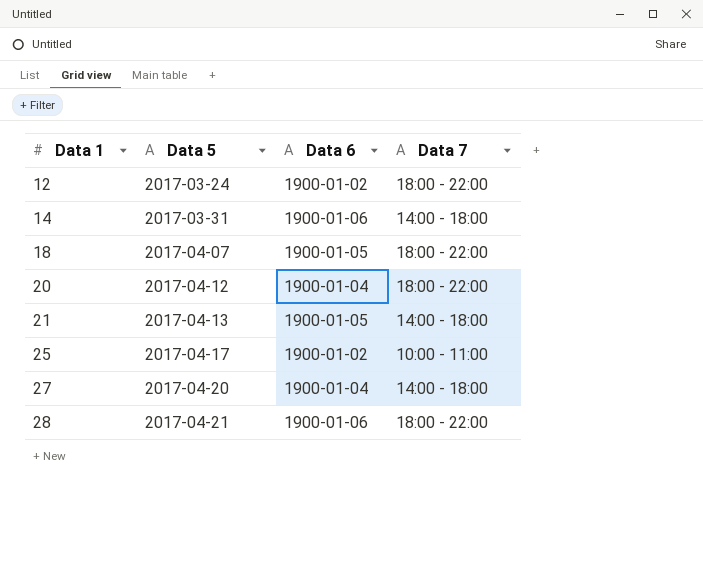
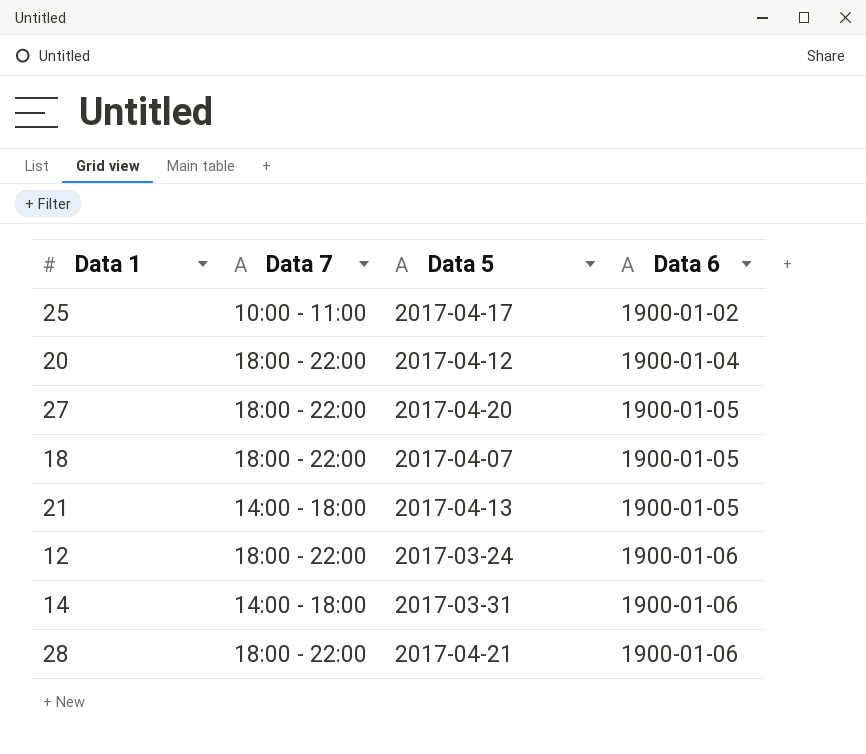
row order: Data 1 ascending -> Data 6 ascending
column Data 7 | position: 4 -> 2
27 | Data 7: 14:00 - 18:00 -> 18:00 - 22:00
27 | Data 6: 1900-01-04 -> 1900-01-05
12 | Data 6: 1900-01-02 -> 1900-01-06

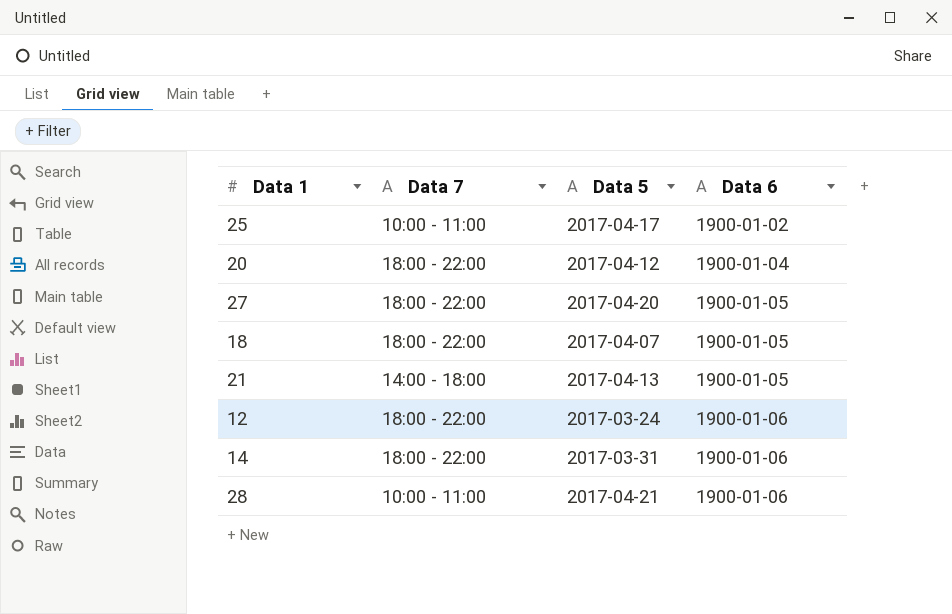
14 | Data 7: 14:00 - 18:00 -> 18:00 - 22:00
28 | Data 7: 18:00 - 22:00 -> 10:00 - 11:00

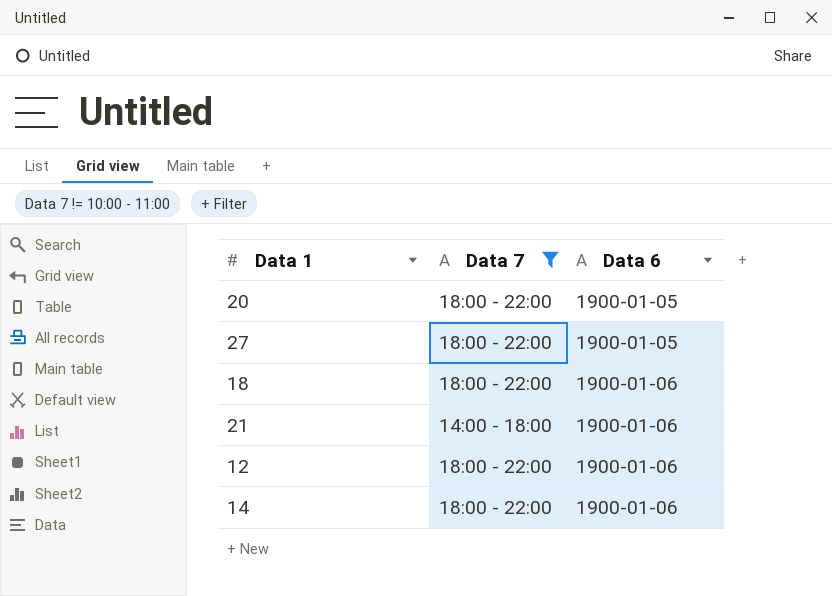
filter: none -> Data 7 != 10:00 - 11:00
column Data 5 | position: 3 -> none
20 | Data 6: 1900-01-04 -> 1900-01-05
18 | Data 6: 1900-01-05 -> 1900-01-06
21 | Data 6: 1900-01-05 -> 1900-01-06

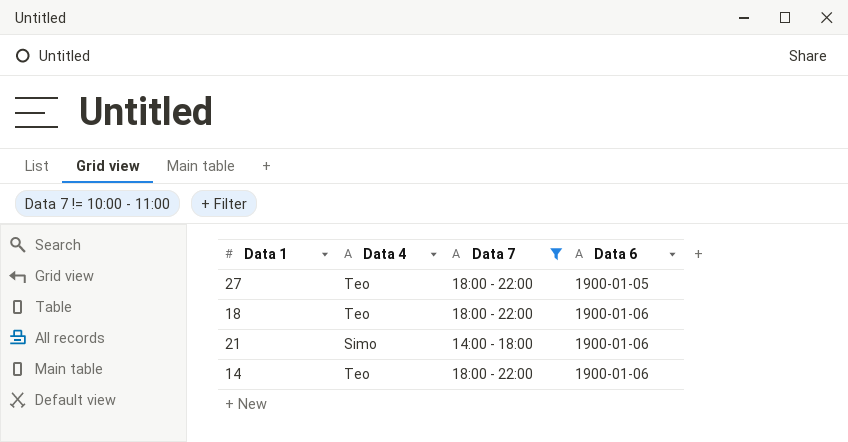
column Data 4 | position: none -> 2
row 20: 18:00 - 22:00 | 1900-01-05 -> none
row 12: 18:00 - 22:00 | 1900-01-06 -> none

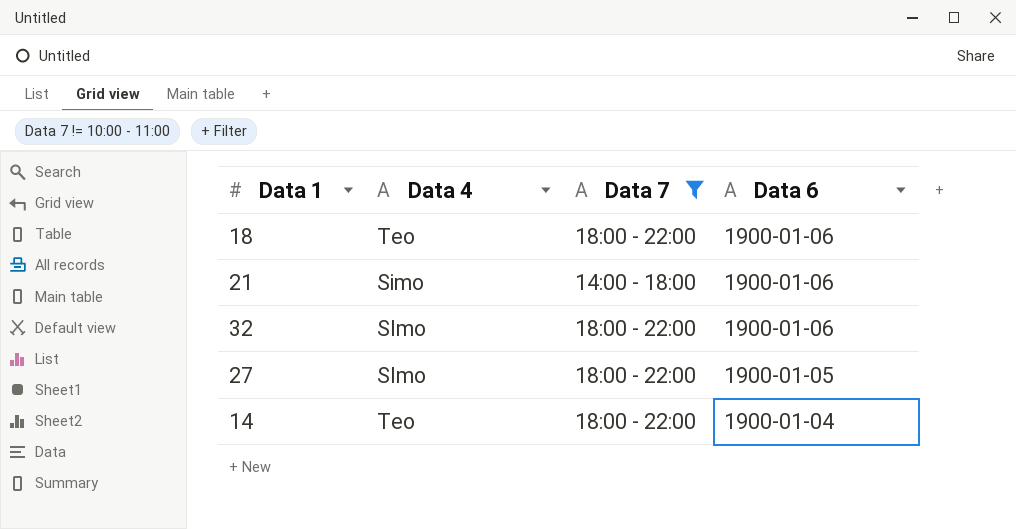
row order: Data 6 ascending -> Data 6 descending
row 32: none -> SImo | 18:00 - 22:00 | 1900-01-06
27 | Data 4: Teo -> SImo
14 | Data 6: 1900-01-06 -> 1900-01-04

